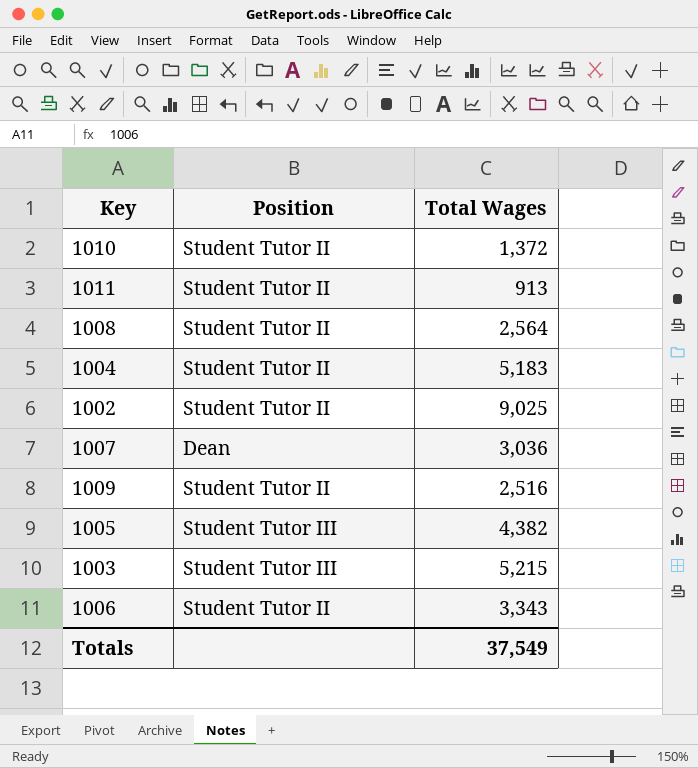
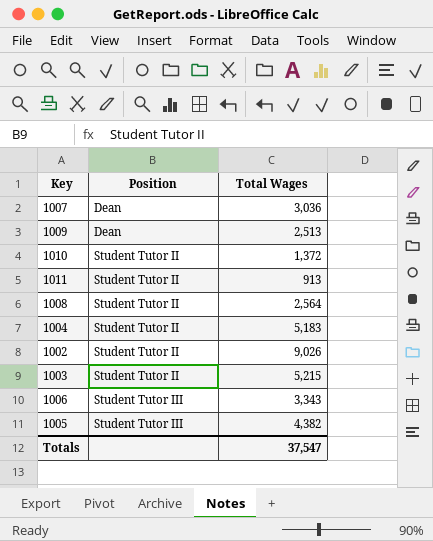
row order: none -> Position ascending
1009 | Position: Student Tutor II -> Dean
1009 | Total Wages: 2,516 -> 2,513
1002 | Total Wages: 9,025 -> 9,026
1003 | Position: Student Tutor III -> Student Tutor II
1006 | Position: Student Tutor II -> Student Tutor III
Totals | Total Wages: 37,549 -> 37,547

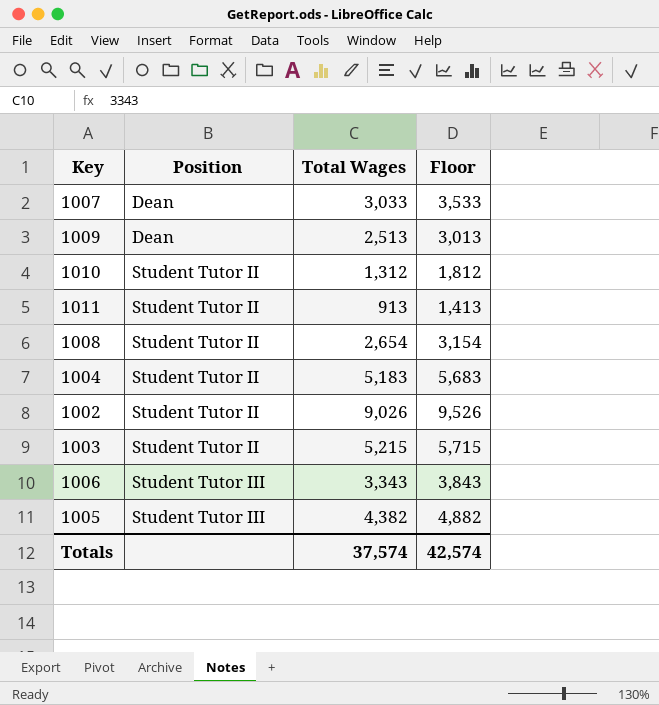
column Floor | formula: none -> [Total Wages] + 500
1007 | Total Wages: 3,036 -> 3,033
1010 | Total Wages: 1,372 -> 1,312
1008 | Total Wages: 2,564 -> 2,654
Totals | Total Wages: 37,547 -> 37,574

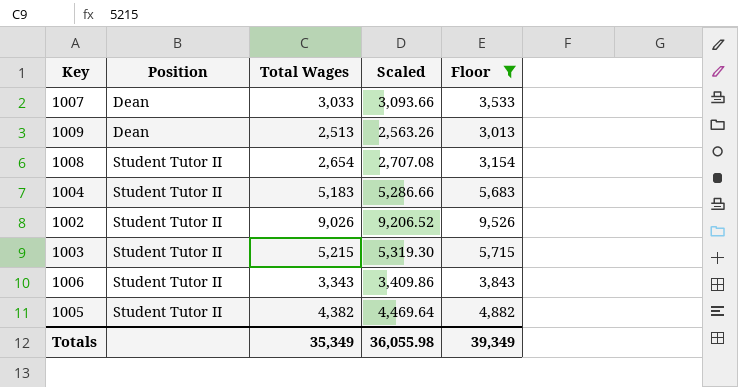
filter: none -> Floor >= 3,013
column Scaled | formula: none -> [Total Wages] * 1.02
1006 | Position: Student Tutor III -> Student Tutor II
1005 | Position: Student Tutor III -> Student Tutor II
Totals | Total Wages: 37,574 -> 35,349
Totals | Floor: 42,574 -> 39,349

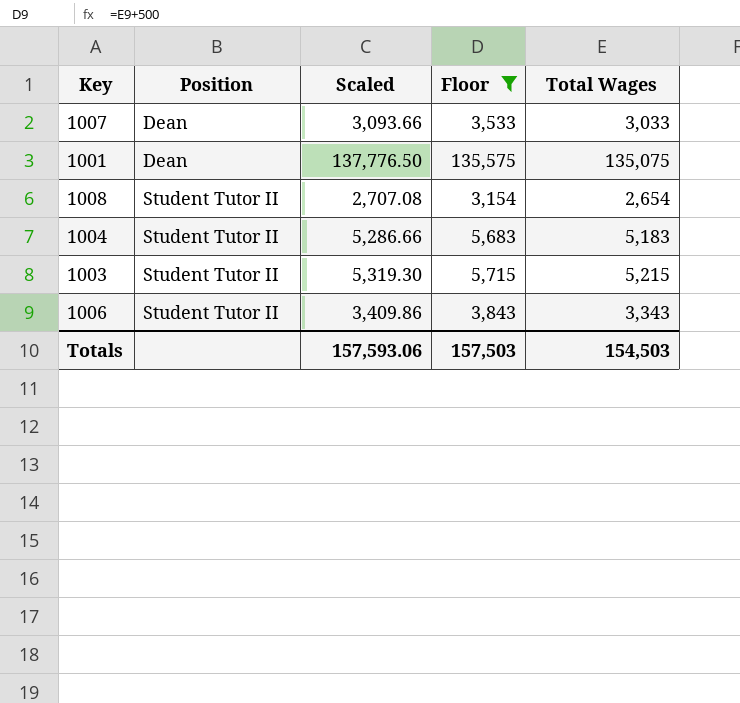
column Total Wages | position: 3 -> 5
row 1009: Dean | 2,513 | 2,563.26 | 3,013 -> none
row 1002: Student Tutor II | 9,026 | 9,206.52 | 9,526 -> none
row 1005: Student Tutor II | 4,382 | 4,469.64 | 4,882 -> none
row 1001: none -> Dean | 137,776.50 | 135,575 | 135,075
Totals | Scaled: 36,055.98 -> 157,593.06
Totals | Floor: 39,349 -> 157,503
Totals | Total Wages: 35,349 -> 154,503

